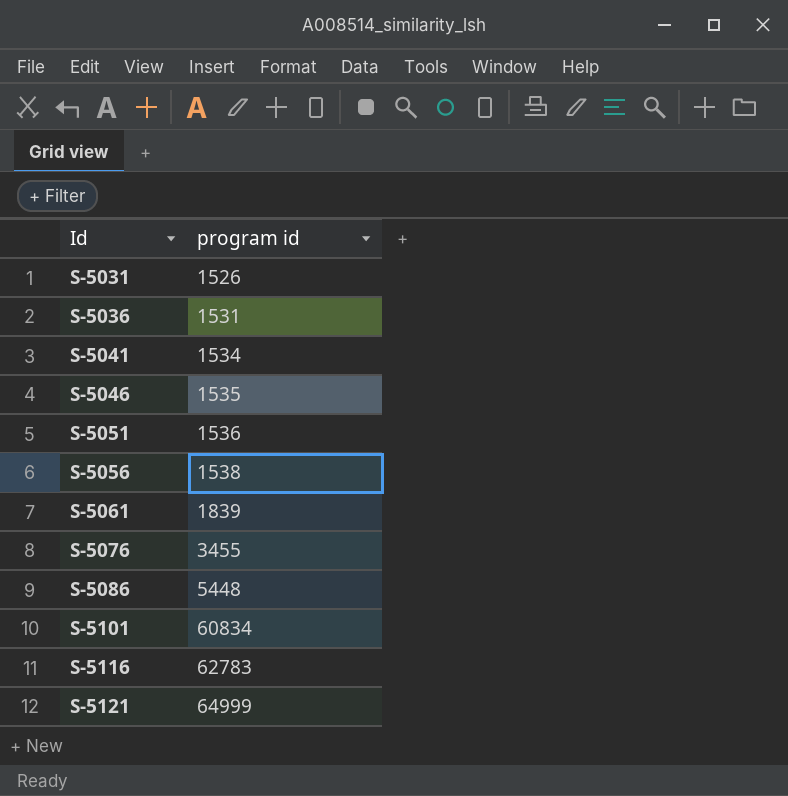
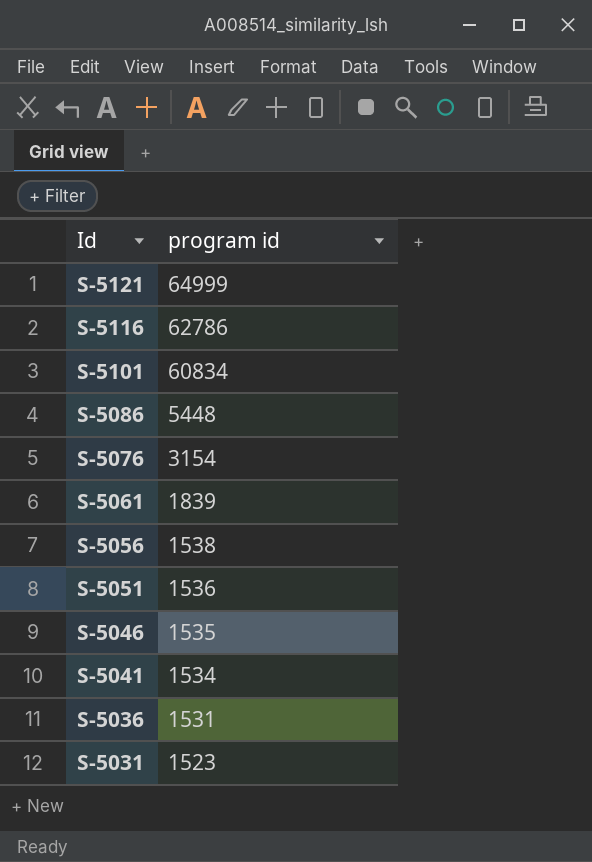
row order: Id ascending -> Id descending
S-5116 | program id: 62783 -> 62786
S-5076 | program id: 3455 -> 3154
S-5031 | program id: 1526 -> 1523

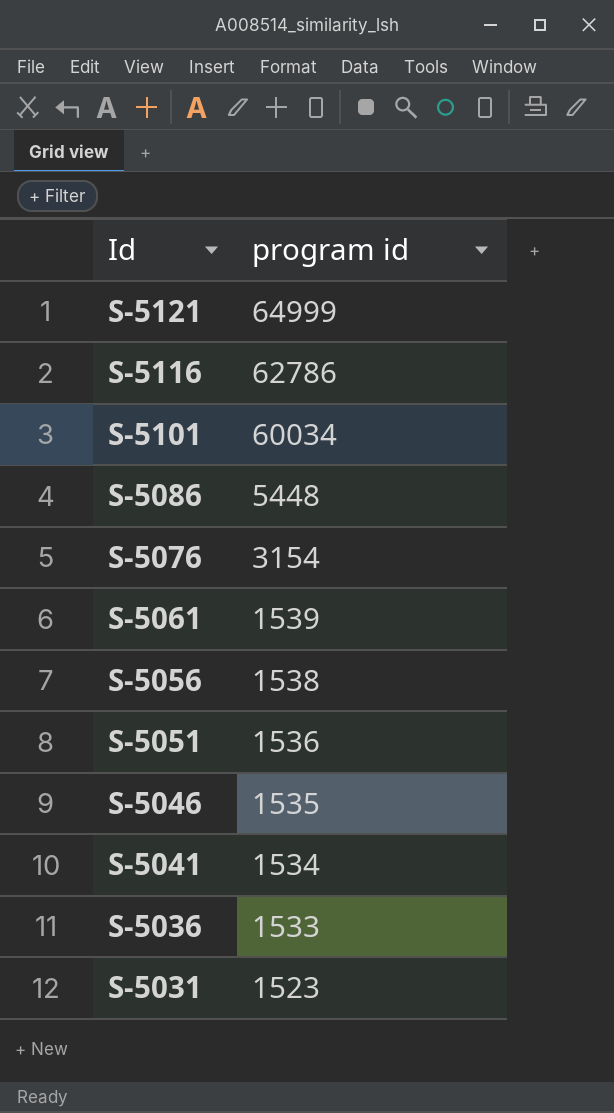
S-5101 | program id: 60834 -> 60034
S-5061 | program id: 1839 -> 1539
S-5036 | program id: 1531 -> 1533

